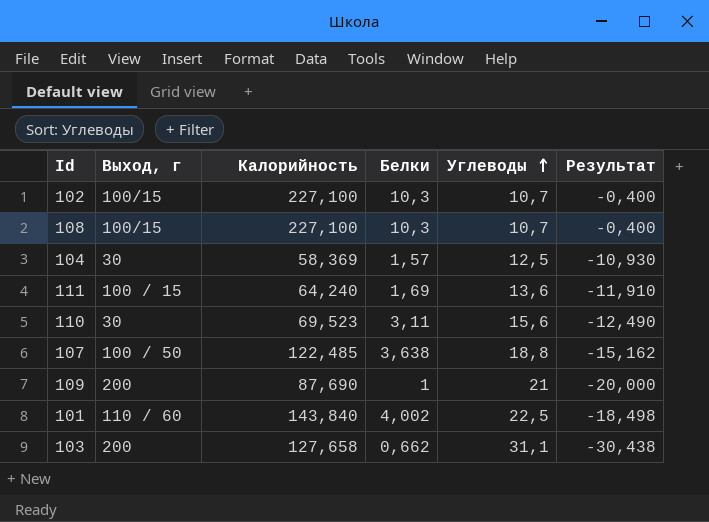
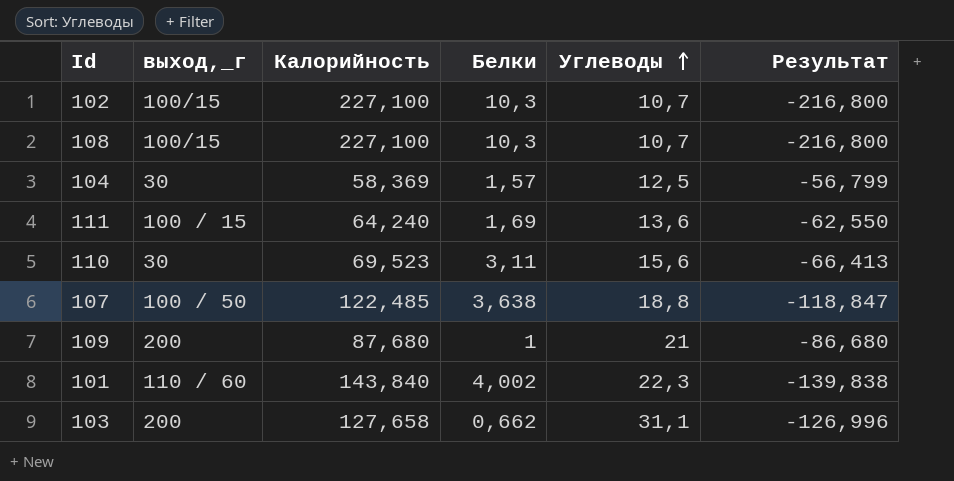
column name: Выход, г -> выход,_г
column Результат | formula: [Белки] - [Углеводы] -> [Белки] - [Калорийность]
109 | Калорийность: 87,690 -> 87,680
101 | Углеводы: 22,5 -> 22,3

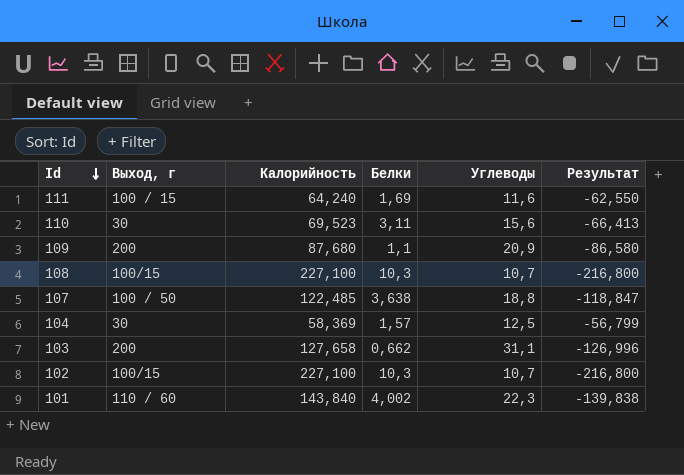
row order: Углеводы ascending -> Id descending
column name: выход,_г -> Выход, г
111 | Углеводы: 13,6 -> 11,6
109 | Белки: 1 -> 1,1
109 | Углеводы: 21 -> 20,9
109 | Результат: -86,680 -> -86,580

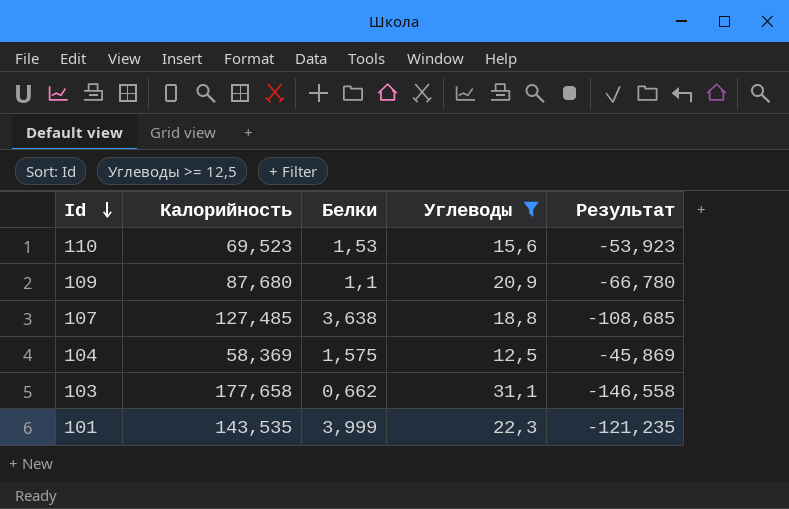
filter: none -> Углеводы >= 12,5
column Выход, г | position: 2 -> none
column Результат | formula: [Белки] - [Калорийность] -> [Углеводы] - [Калорийность]
110 | Белки: 3,11 -> 1,53
107 | Калорийность: 122,485 -> 127,485
104 | Белки: 1,57 -> 1,575
103 | Калорийность: 127,658 -> 177,658
101 | Калорийность: 143,840 -> 143,535
101 | Белки: 4,002 -> 3,999

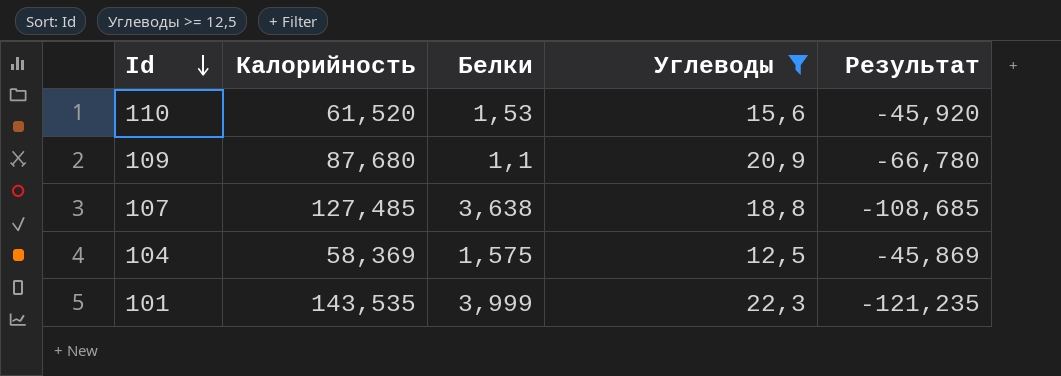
row 103: 177,658 | 0,662 | 31,1 | -146,558 -> none
110 | Калорийность: 69,523 -> 61,520
110 | Результат: -53,923 -> -45,920

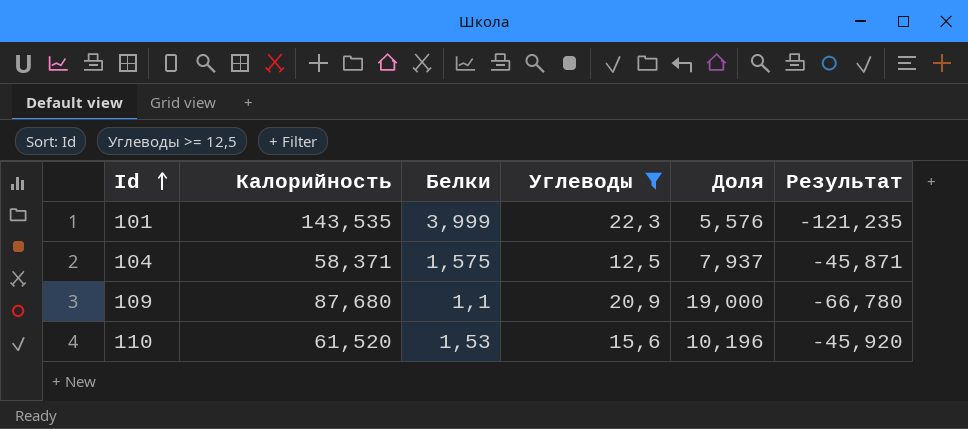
row order: Id descending -> Id ascending
column Доля | formula: none -> [Углеводы] / [Белки]
row 107: 127,485 | 3,638 | 18,8 | -108,685 -> none
104 | Калорийность: 58,369 -> 58,371
104 | Результат: -45,869 -> -45,871

